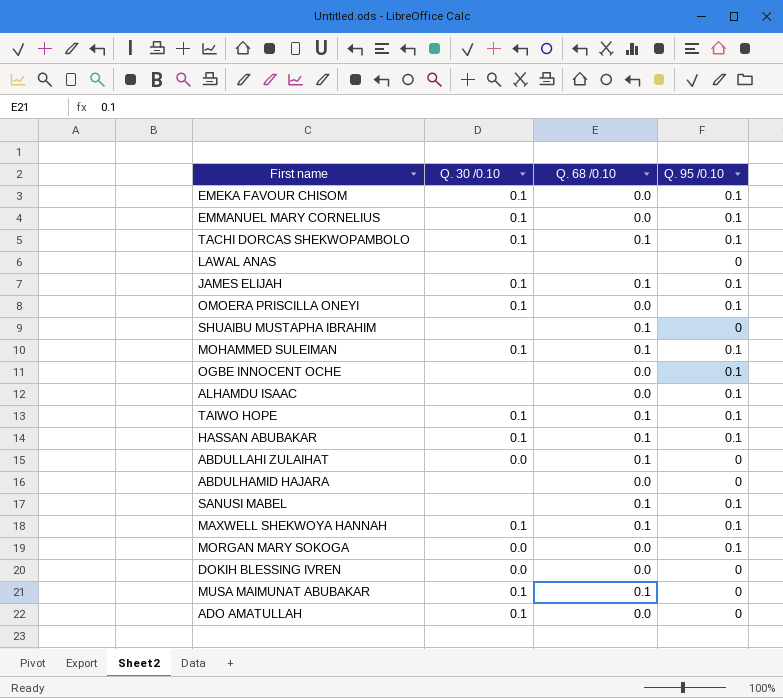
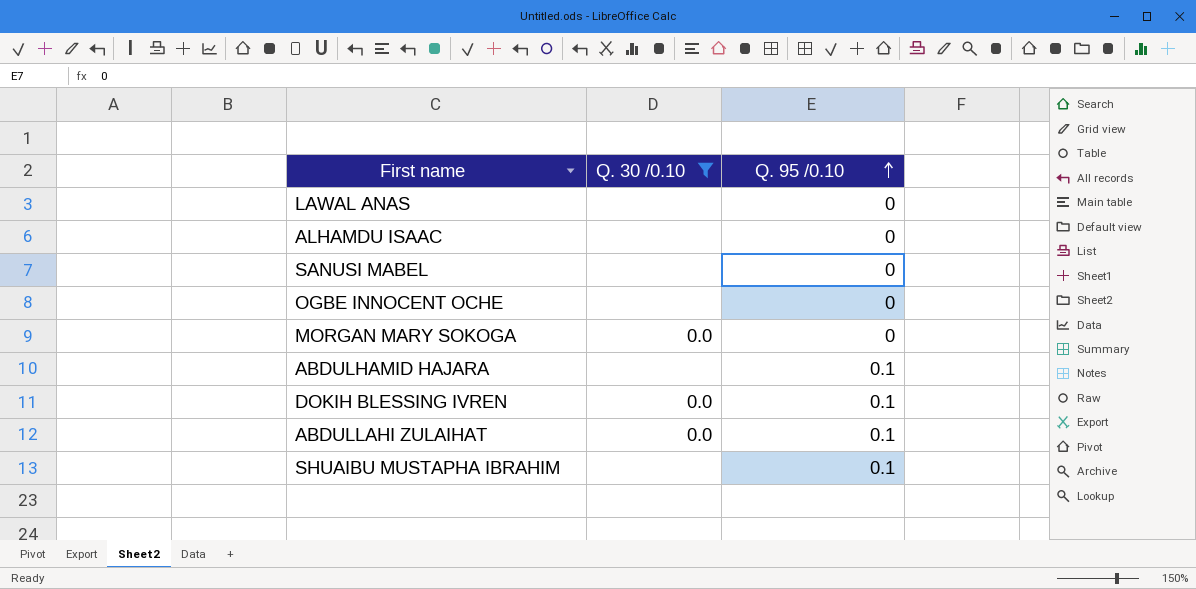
filter: none -> Q. 30 /0.10 != 0.1
row order: none -> Q. 95 /0.10 ascending
column Q. 68 /0.10 | position: 3 -> none
ALHAMDU ISAAC | Q. 95 /0.10: 0.1 -> 0
SANUSI MABEL | Q. 95 /0.10: 0.1 -> 0
OGBE INNOCENT OCHE | Q. 95 /0.10: 0.1 -> 0
MORGAN MARY SOKOGA | Q. 95 /0.10: 0.1 -> 0
ABDULHAMID HAJARA | Q. 95 /0.10: 0 -> 0.1
DOKIH BLESSING IVREN | Q. 95 /0.10: 0 -> 0.1
ABDULLAHI ZULAIHAT | Q. 95 /0.10: 0 -> 0.1
SHUAIBU MUSTAPHA IBRAHIM | Q. 95 /0.10: 0 -> 0.1

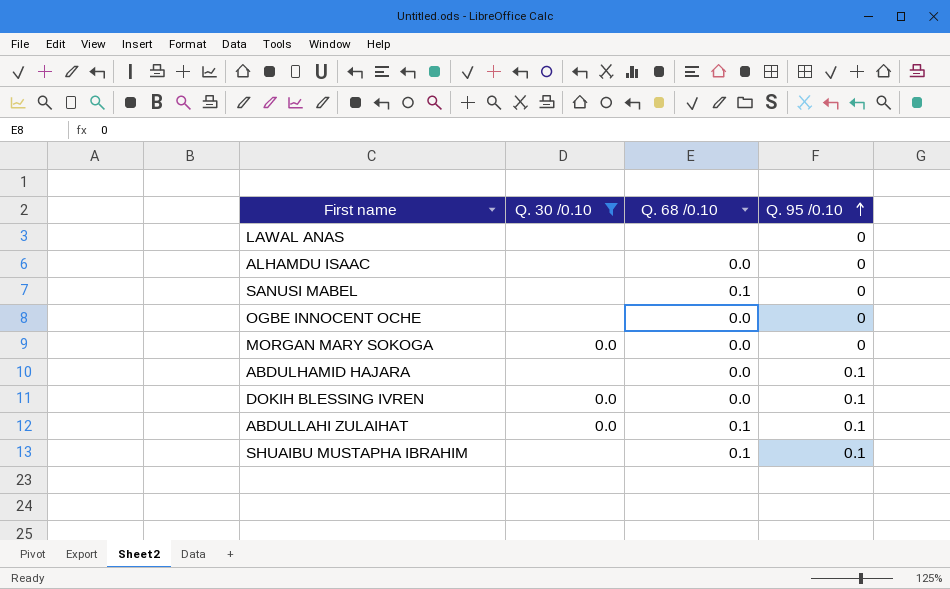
column Q. 68 /0.10 | position: none -> 3

